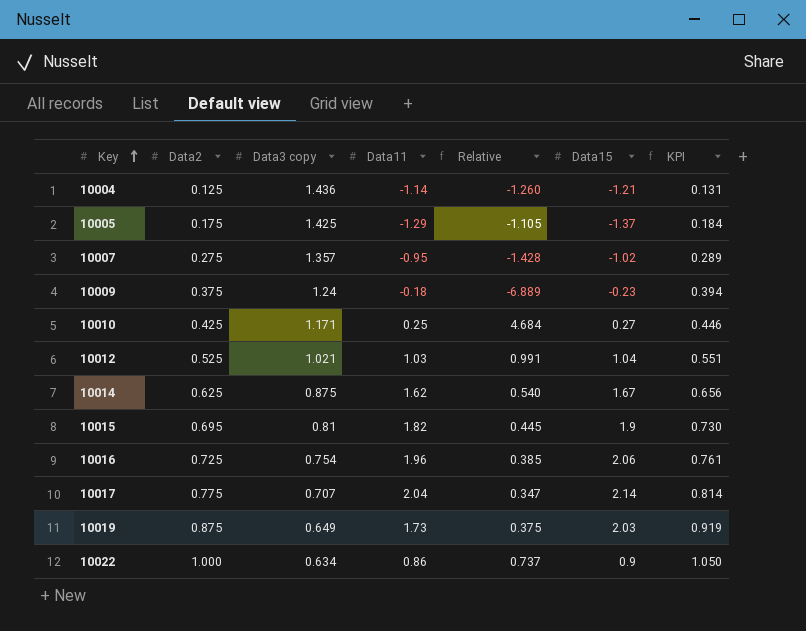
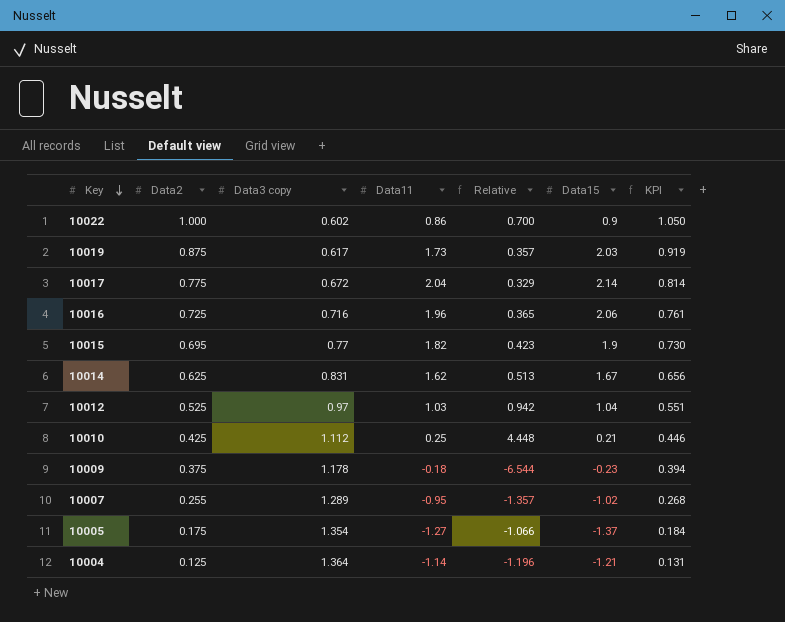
row order: Key ascending -> Key descending
10022 | Data3 copy: 0.634 -> 0.602
10022 | Relative: 0.737 -> 0.700
10019 | Data3 copy: 0.649 -> 0.617
10019 | Relative: 0.375 -> 0.357
10017 | Data3 copy: 0.707 -> 0.672
10017 | Relative: 0.347 -> 0.329
10016 | Data3 copy: 0.754 -> 0.716
10016 | Relative: 0.385 -> 0.365
10015 | Data3 copy: 0.81 -> 0.77
10015 | Relative: 0.445 -> 0.423
10014 | Data3 copy: 0.875 -> 0.831
10014 | Relative: 0.540 -> 0.513
10012 | Data3 copy: 1.021 -> 0.97
10012 | Relative: 0.991 -> 0.942
10010 | Data3 copy: 1.171 -> 1.112
10010 | Relative: 4.684 -> 4.448
10010 | Data15: 0.27 -> 0.21
10009 | Data3 copy: 1.24 -> 1.178
10009 | Relative: -6.889 -> -6.544
10007 | Data2: 0.275 -> 0.255
10007 | Data3 copy: 1.357 -> 1.289
10007 | Relative: -1.428 -> -1.357
10007 | KPI: 0.289 -> 0.268
10005 | Data3 copy: 1.425 -> 1.354
10005 | Data11: -1.29 -> -1.27
10005 | Relative: -1.105 -> -1.066
10004 | Data3 copy: 1.436 -> 1.364
10004 | Relative: -1.260 -> -1.196

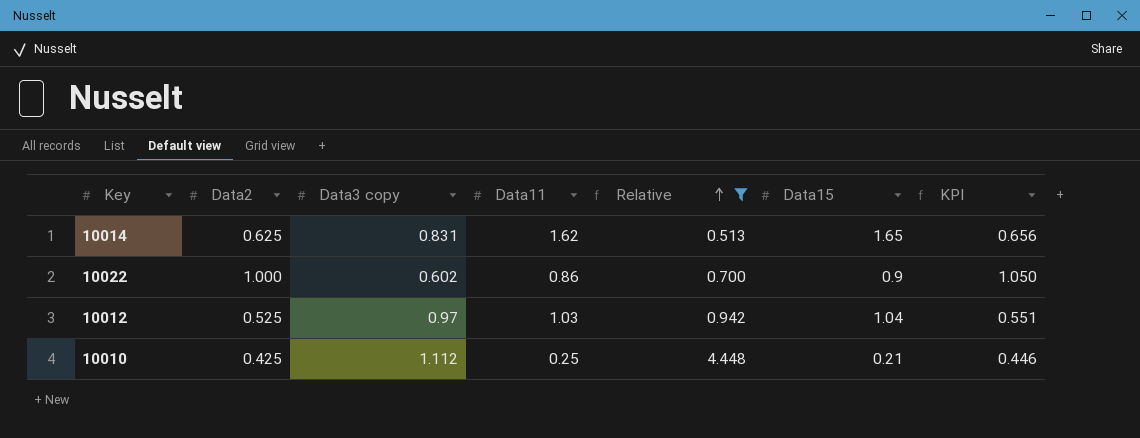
filter: none -> Relative >= 0.513
row order: Key descending -> Relative ascending
10014 | Data15: 1.67 -> 1.65

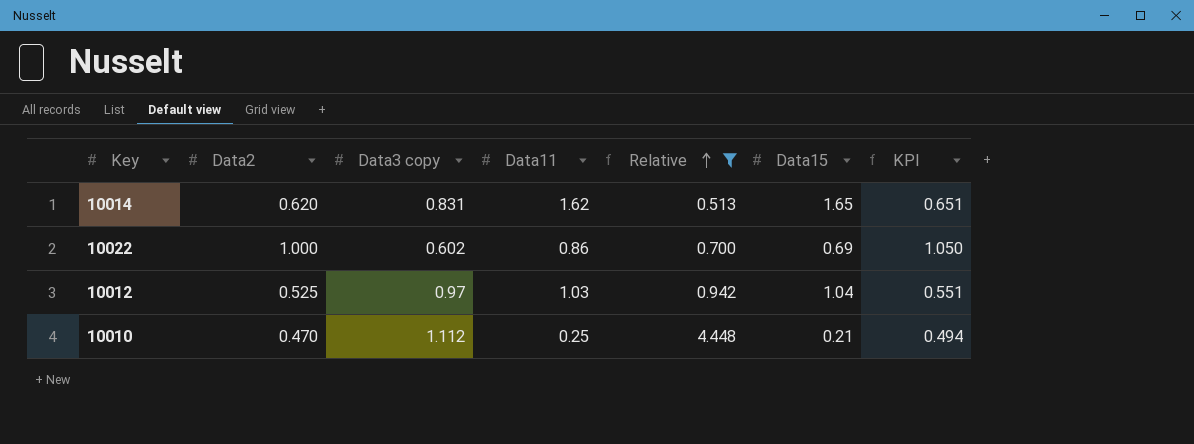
10014 | Data2: 0.625 -> 0.620
10014 | KPI: 0.656 -> 0.651
10022 | Data15: 0.9 -> 0.69
10010 | Data2: 0.425 -> 0.470
10010 | KPI: 0.446 -> 0.494

